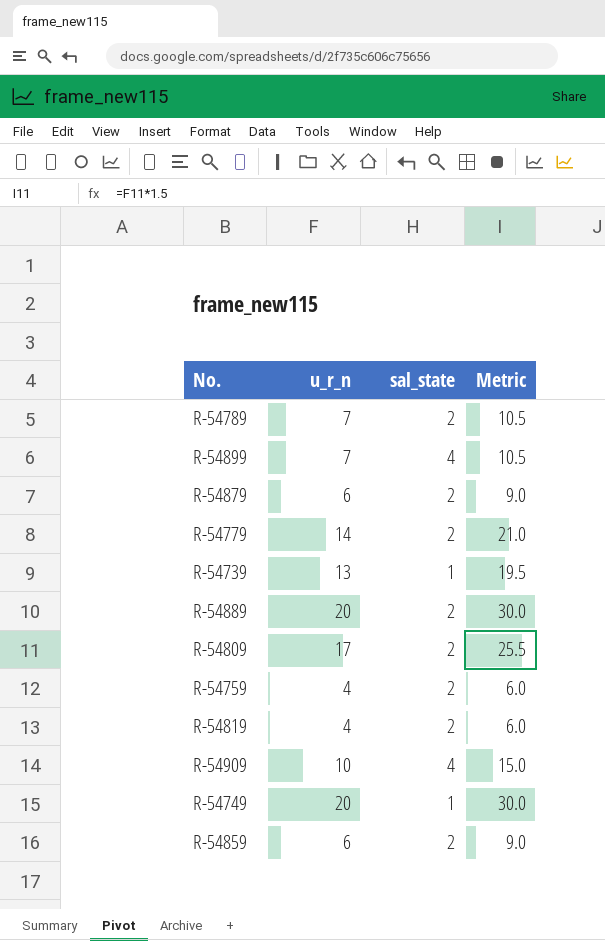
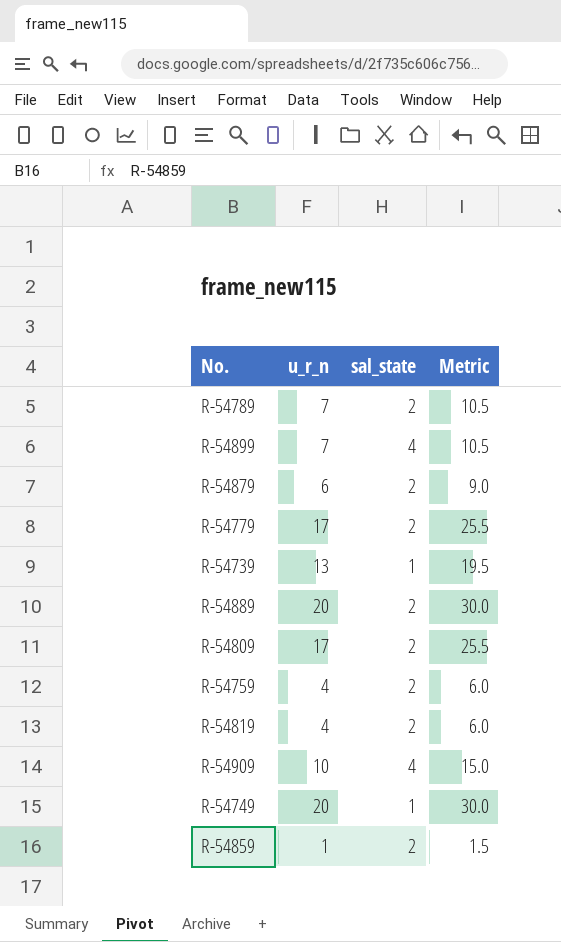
R-54779 | u_r_n: 14 -> 17
R-54779 | Metric: 21.0 -> 25.5
R-54859 | u_r_n: 6 -> 1
R-54859 | Metric: 9.0 -> 1.5

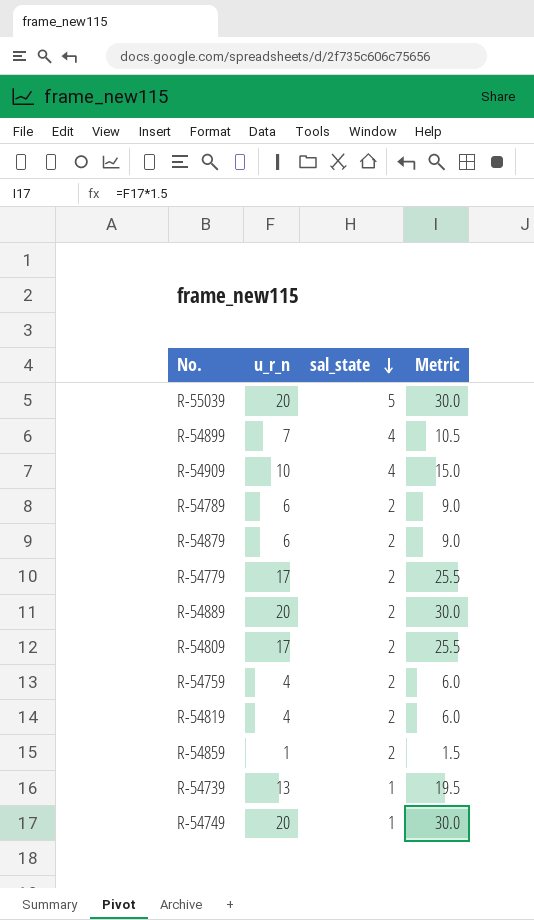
row order: none -> sal_state descending
row R-55039: none -> 20 | 5 | 30.0
R-54789 | u_r_n: 7 -> 6
R-54789 | Metric: 10.5 -> 9.0

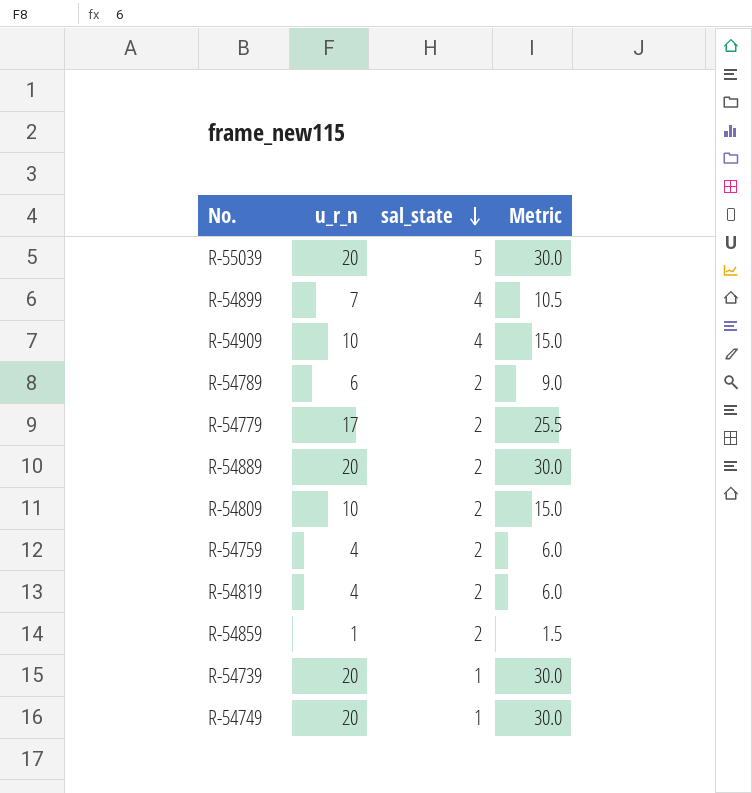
row R-54879: 6 | 2 | 9.0 -> none
R-54809 | u_r_n: 17 -> 10
R-54809 | Metric: 25.5 -> 15.0
R-54739 | u_r_n: 13 -> 20
R-54739 | Metric: 19.5 -> 30.0

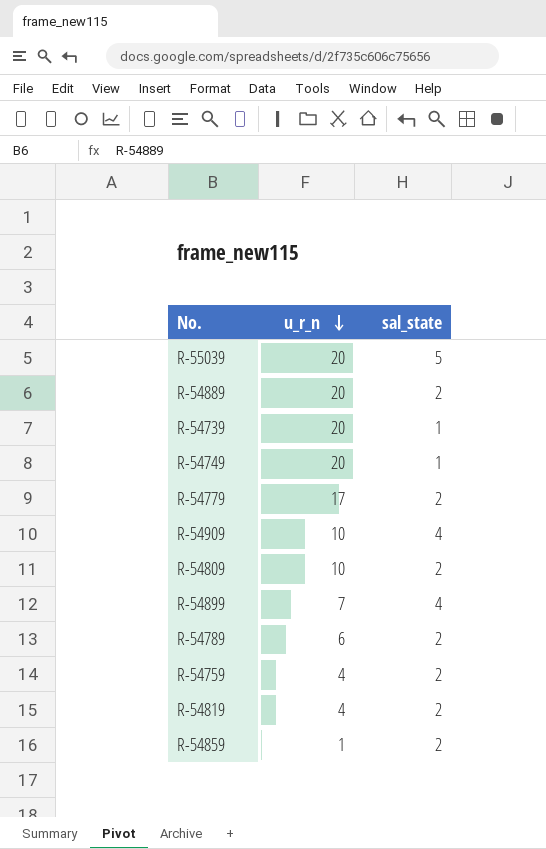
row order: sal_state descending -> u_r_n descending
column Metric | formula: [u_r_n] * 1.5 -> none

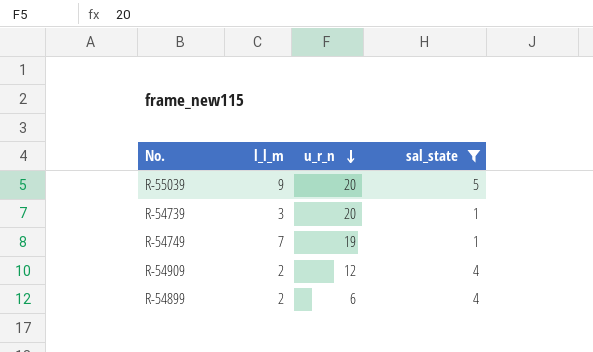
filter: none -> sal_state != 2
column l_l_m | position: none -> 2
R-54749 | u_r_n: 20 -> 19
R-54909 | u_r_n: 10 -> 12
R-54899 | u_r_n: 7 -> 6

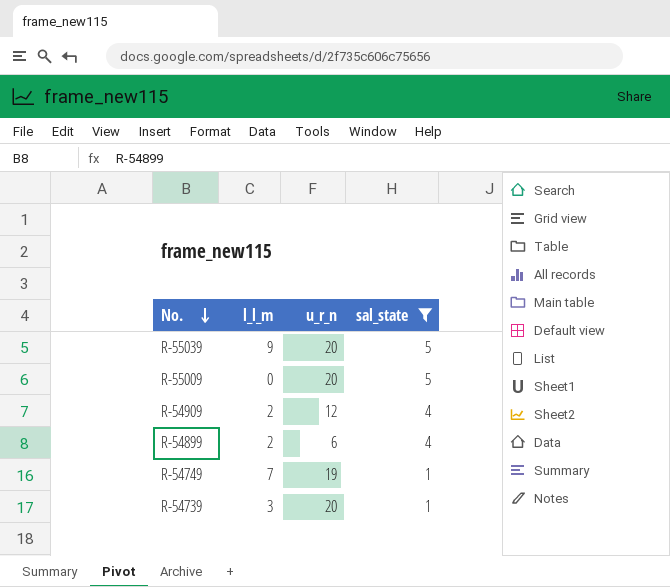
row order: u_r_n descending -> No. descending
row R-55009: none -> 0 | 20 | 5

